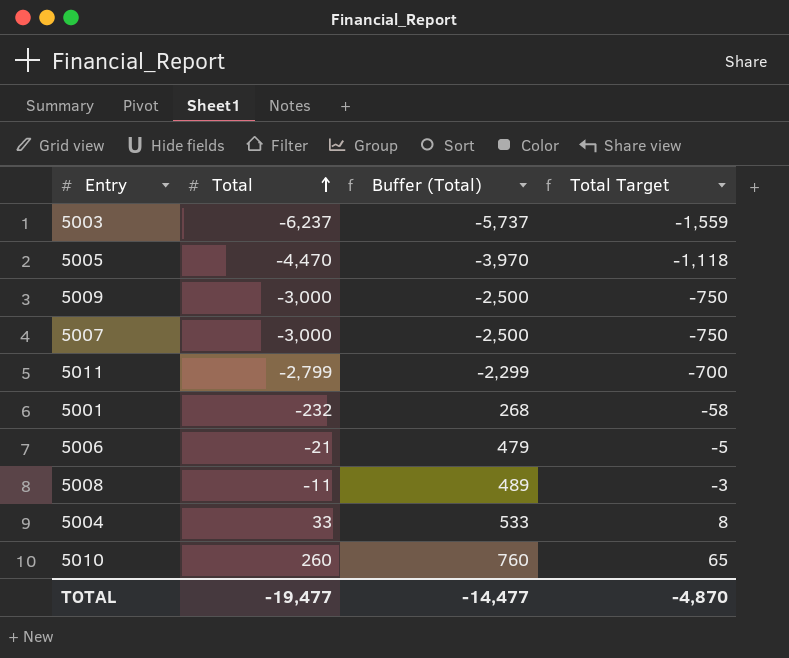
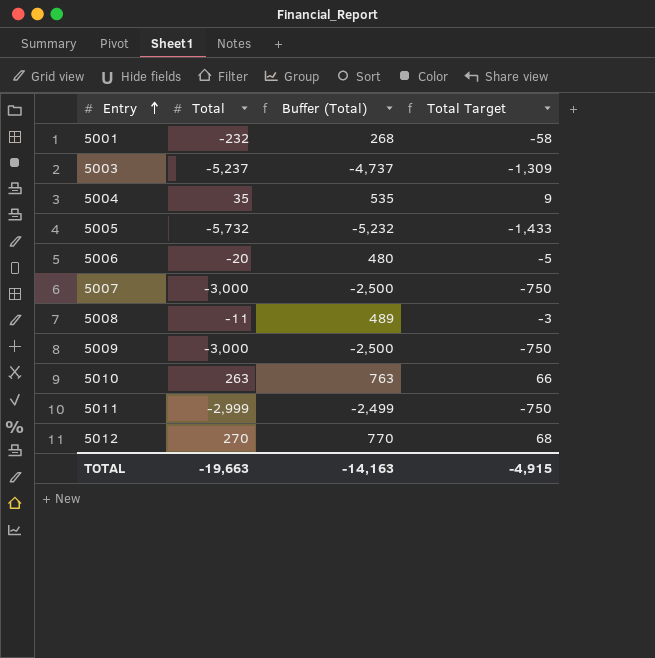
row order: Total ascending -> Entry ascending
5003 | Total: -6,237 -> -5,237
5003 | Buffer (Total): -5,737 -> -4,737
5003 | Total Target: -1,559 -> -1,309
5004 | Total: 33 -> 35
5004 | Buffer (Total): 533 -> 535
5004 | Total Target: 8 -> 9
5005 | Total: -4,470 -> -5,732
5005 | Buffer (Total): -3,970 -> -5,232
5005 | Total Target: -1,118 -> -1,433
5006 | Total: -21 -> -20
5006 | Buffer (Total): 479 -> 480
5010 | Total: 260 -> 263
5010 | Buffer (Total): 760 -> 763
5010 | Total Target: 65 -> 66
5011 | Total: -2,799 -> -2,999
5011 | Buffer (Total): -2,299 -> -2,499
5011 | Total Target: -700 -> -750
row 5012: none -> 270 | 770 | 68
TOTAL | Total: -19,477 -> -19,663
TOTAL | Buffer (Total): -14,477 -> -14,163
TOTAL | Total Target: -4,870 -> -4,915

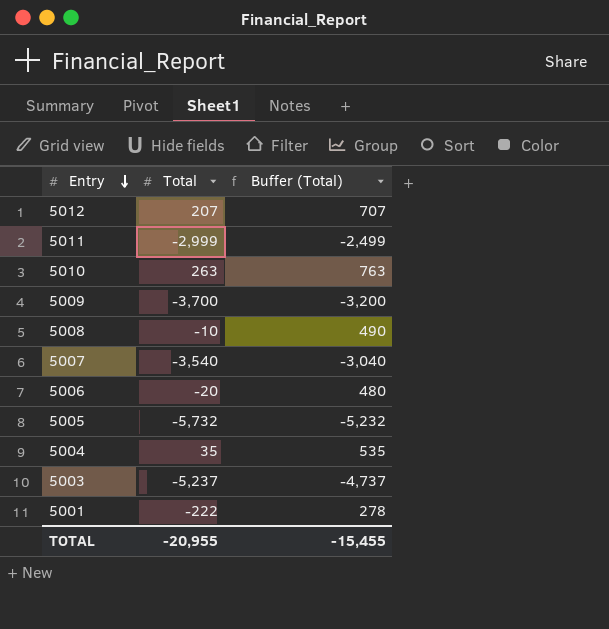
row order: Entry ascending -> Entry descending
column Total Target | formula: [Total] * 0.25 -> none
5012 | Total: 270 -> 207
5012 | Buffer (Total): 770 -> 707
5009 | Total: -3,000 -> -3,700
5009 | Buffer (Total): -2,500 -> -3,200
5008 | Total: -11 -> -10
5008 | Buffer (Total): 489 -> 490
5007 | Total: -3,000 -> -3,540
5007 | Buffer (Total): -2,500 -> -3,040
5001 | Total: -232 -> -222
5001 | Buffer (Total): 268 -> 278
TOTAL | Total: -19,663 -> -20,955
TOTAL | Buffer (Total): -14,163 -> -15,455

